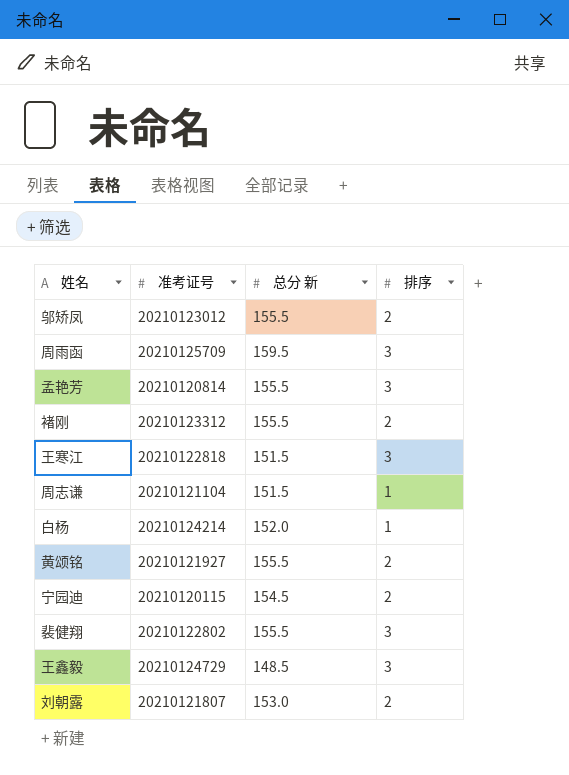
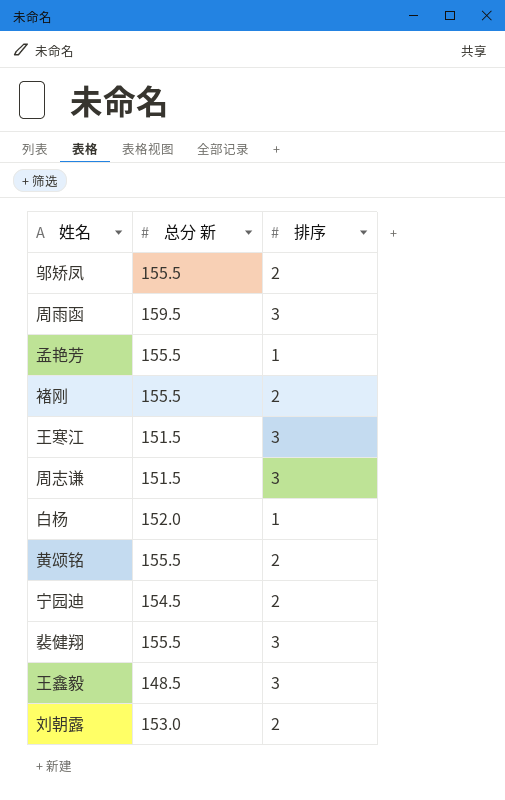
column 准考证号 | position: 2 -> none
孟艳芳 | 排序: 3 -> 1
周志谦 | 排序: 1 -> 3

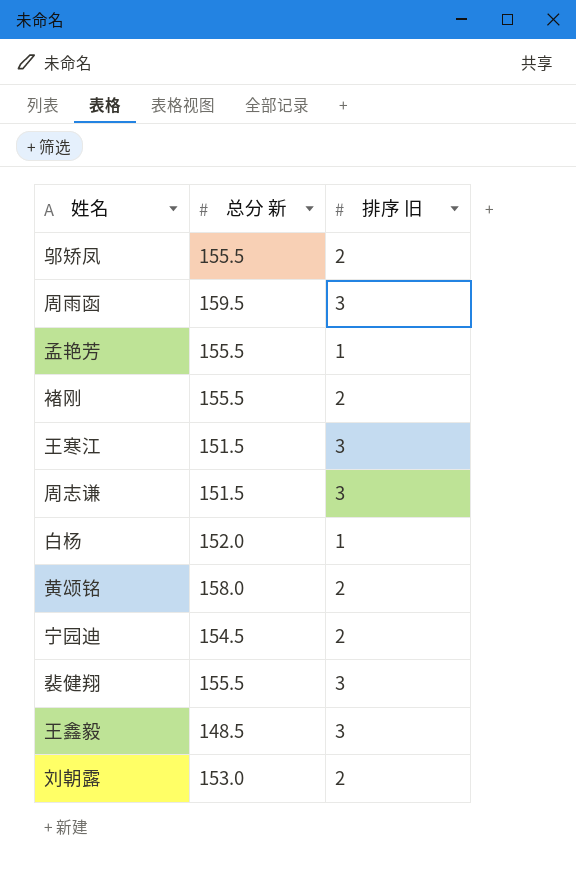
column name: 排序 -> 排序 旧
黄颂铭 | 总分 新: 155.5 -> 158.0

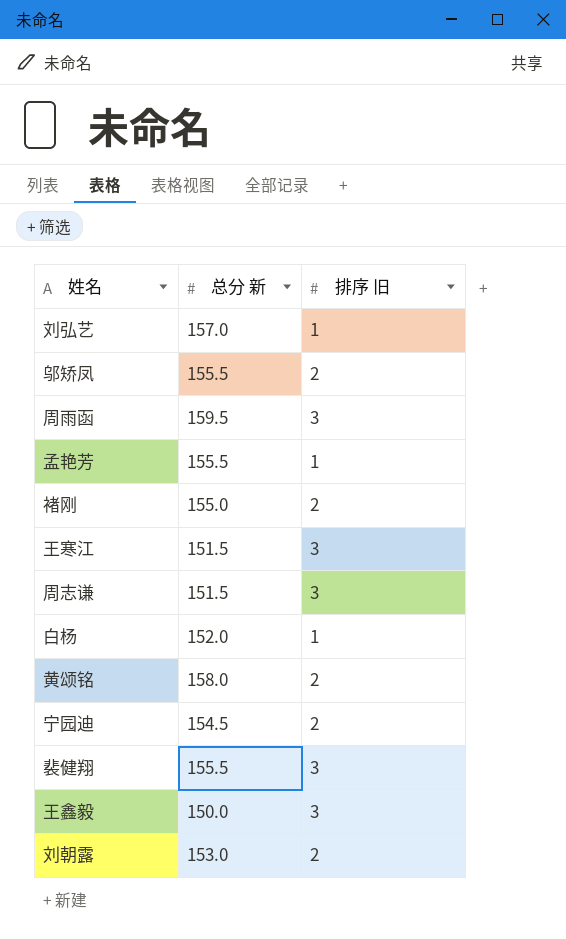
row 刘弘艺: none -> 157.0 | 1
褚刚 | 总分 新: 155.5 -> 155.0
王鑫毅 | 总分 新: 148.5 -> 150.0

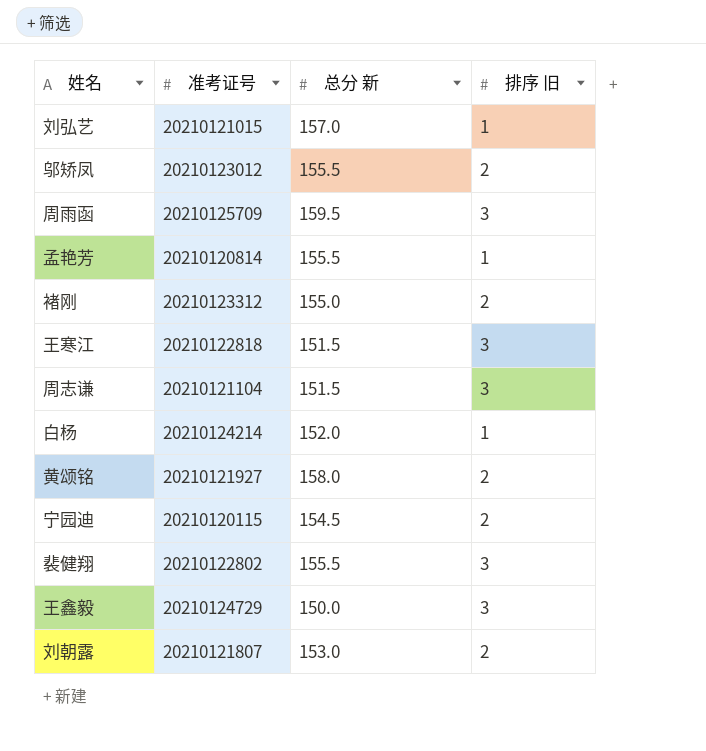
column 准考证号 | position: none -> 2

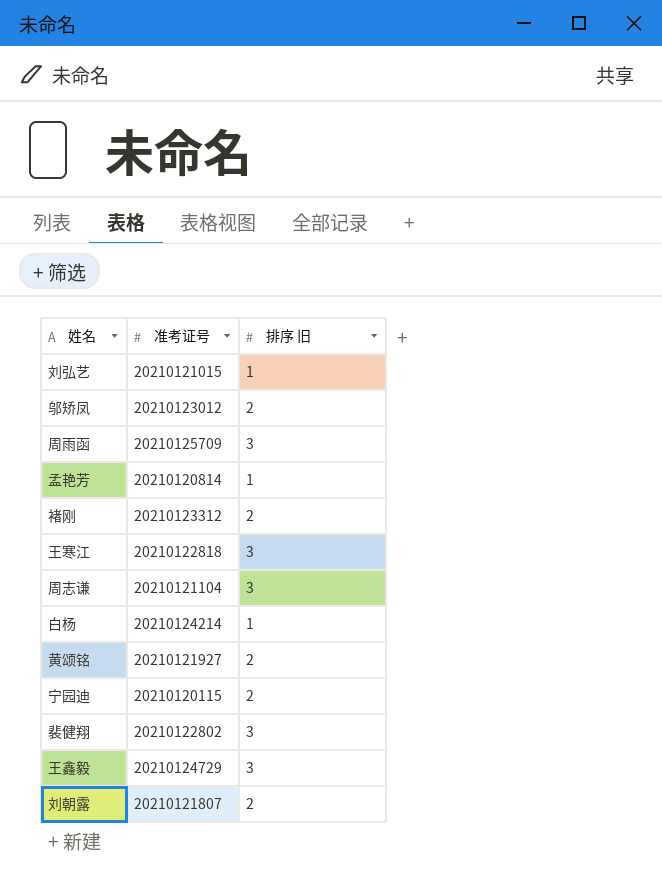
column 总分 新 | position: 3 -> none

